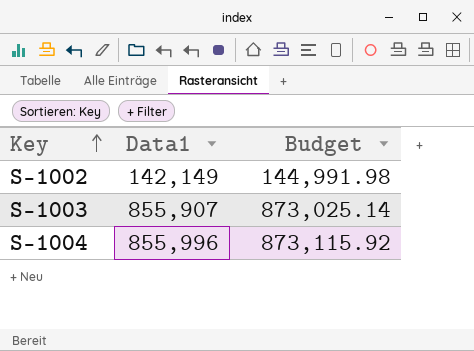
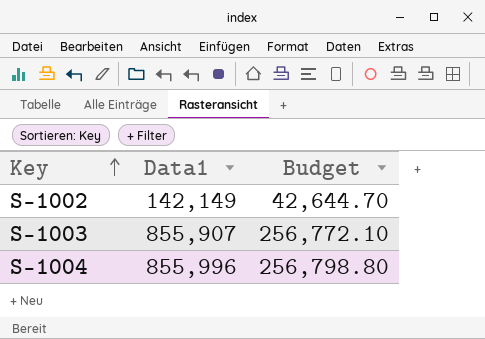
column Budget | formula: [Data1] * 1.02 -> [Data1] * 0.3

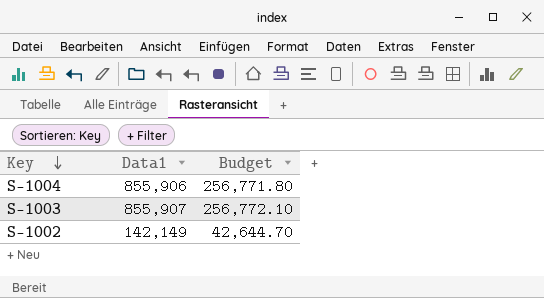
row order: Key ascending -> Key descending
S-1004 | Data1: 855,996 -> 855,906
S-1004 | Budget: 256,798.80 -> 256,771.80

